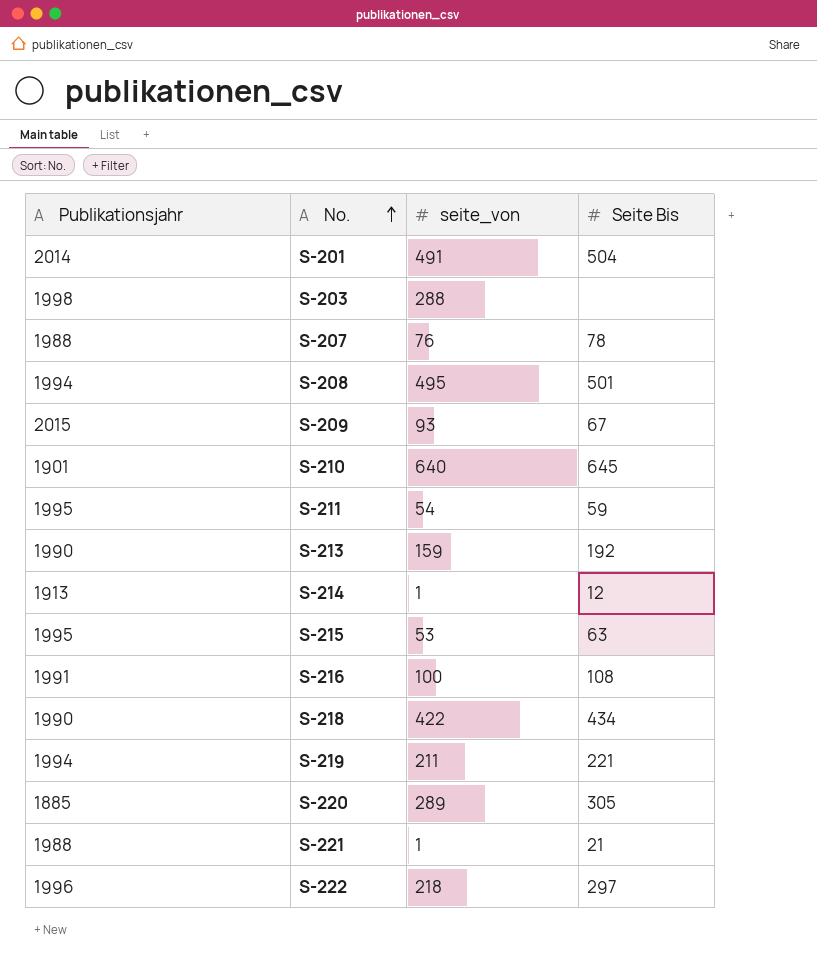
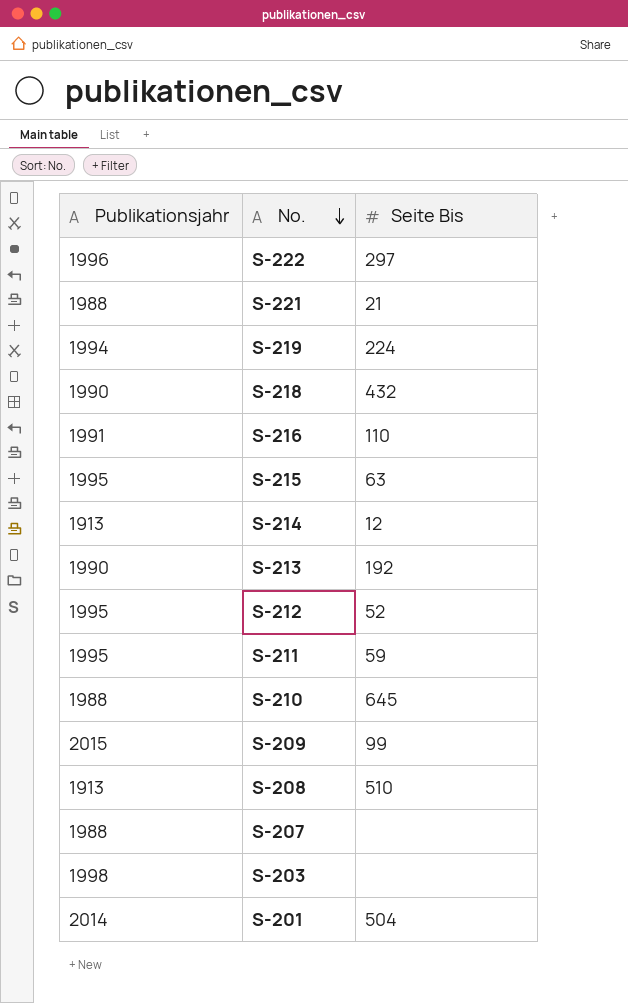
row order: No. ascending -> No. descending
column seite_von | position: 3 -> none
row S-220: 1885 | 289 | 305 -> none
S-219 | Seite Bis: 221 -> 224
S-218 | Seite Bis: 434 -> 432
S-216 | Seite Bis: 108 -> 110
row S-212: none -> 1995 | 52
S-210 | Publikationsjahr: 1901 -> 1988
S-209 | Seite Bis: 67 -> 99
S-208 | Publikationsjahr: 1994 -> 1913
S-208 | Seite Bis: 501 -> 510
S-207 | Seite Bis: 78 -> none

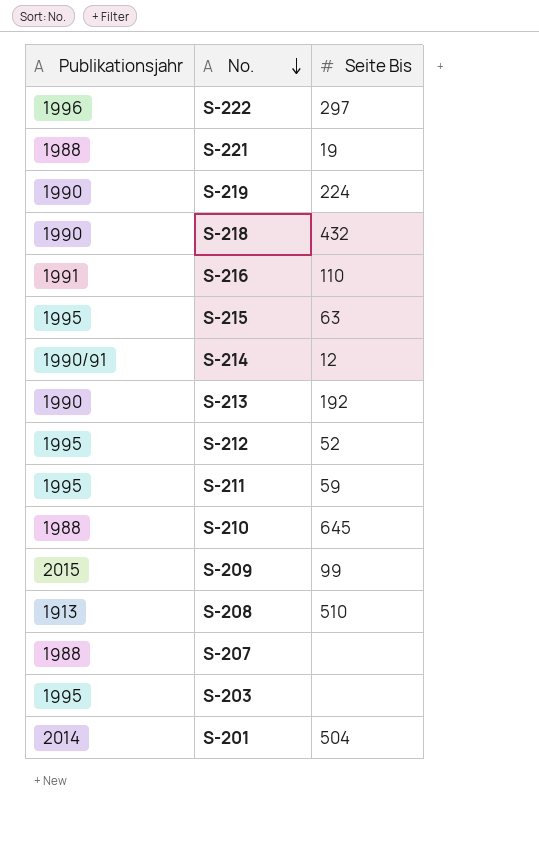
S-221 | Seite Bis: 21 -> 19
S-219 | Publikationsjahr: 1994 -> 1990
S-214 | Publikationsjahr: 1913 -> 1990/91
S-203 | Publikationsjahr: 1998 -> 1995

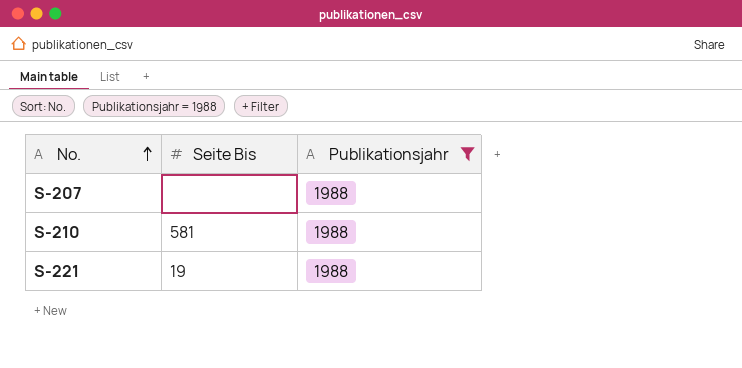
filter: none -> Publikationsjahr = 1988
row order: No. descending -> No. ascending
column Publikationsjahr | position: 1 -> 3
S-210 | Seite Bis: 645 -> 581

